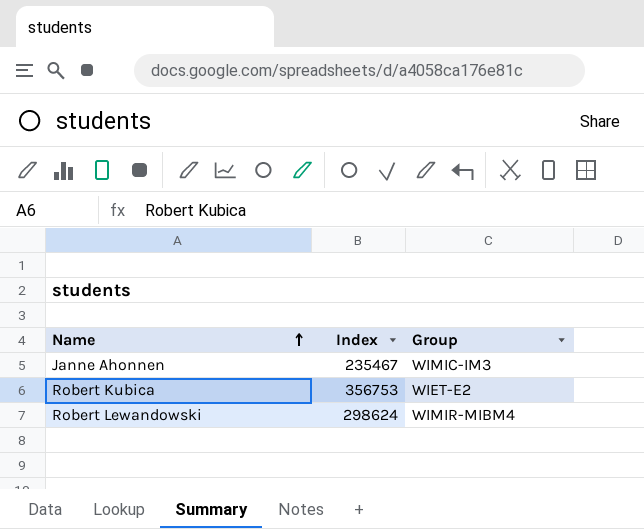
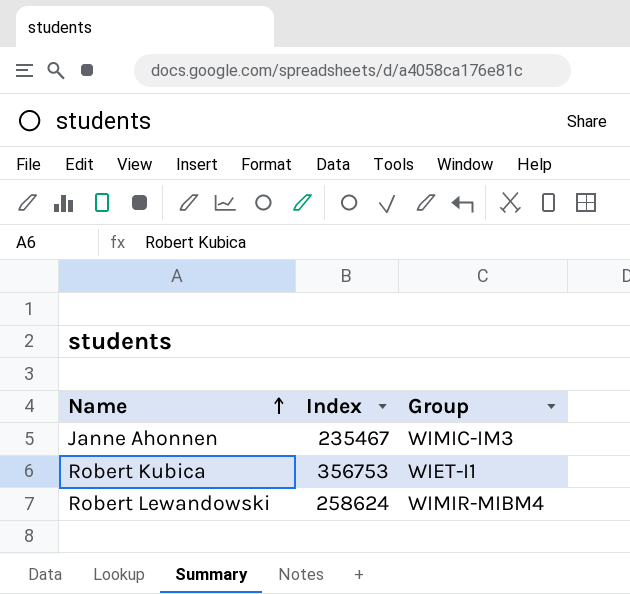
Robert Kubica | Group: WIET-E2 -> WIET-I1
Robert Lewandowski | Index: 298624 -> 258624

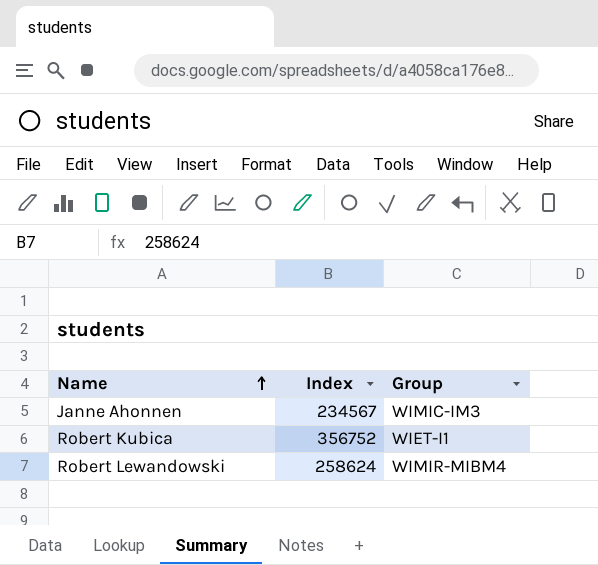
Janne Ahonnen | Index: 235467 -> 234567
Robert Kubica | Index: 356753 -> 356752

